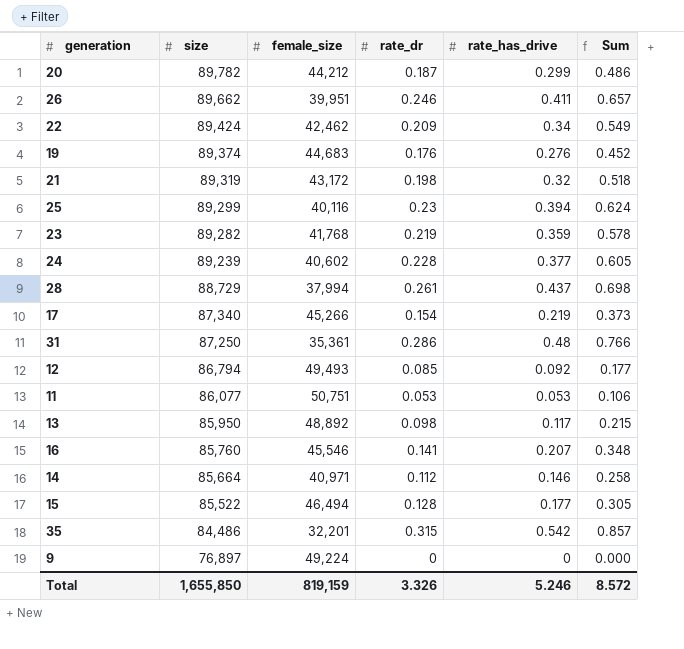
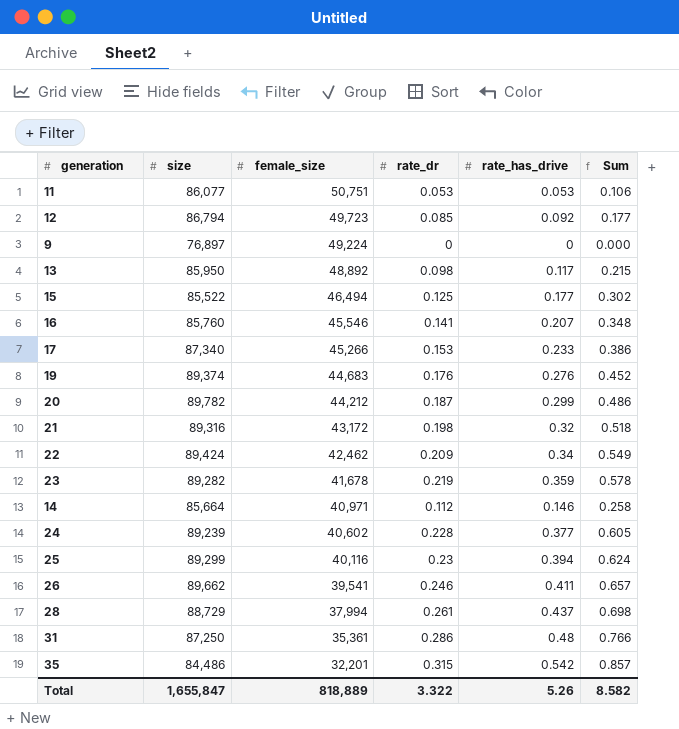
row order: size descending -> female_size descending
12 | female_size: 49,493 -> 49,723
15 | rate_dr: 0.128 -> 0.125
15 | Sum: 0.305 -> 0.302
17 | rate_dr: 0.154 -> 0.153
17 | rate_has_drive: 0.219 -> 0.233
17 | Sum: 0.373 -> 0.386
21 | size: 89,319 -> 89,316
23 | female_size: 41,768 -> 41,678
26 | female_size: 39,951 -> 39,541
Total | size: 1,655,850 -> 1,655,847
Total | female_size: 819,159 -> 818,889
Total | rate_dr: 3.326 -> 3.322
Total | rate_has_drive: 5.246 -> 5.26
Total | Sum: 8.572 -> 8.582

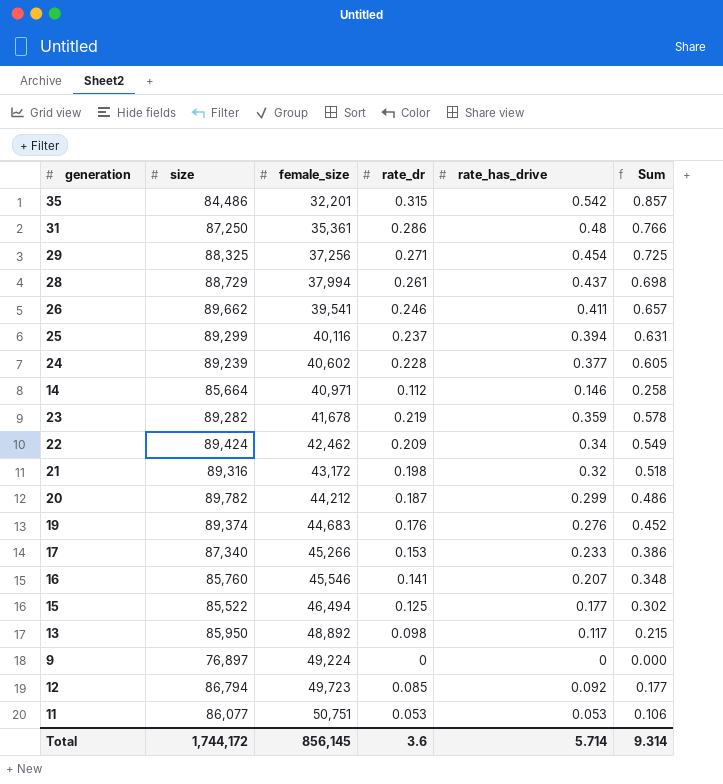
row order: female_size descending -> female_size ascending
row 29: none -> 88,325 | 37,256 | 0.271 | 0.454 | 0.725
25 | rate_dr: 0.23 -> 0.237
25 | Sum: 0.624 -> 0.631
Total | size: 1,655,847 -> 1,744,172
Total | female_size: 818,889 -> 856,145
Total | rate_dr: 3.322 -> 3.6
Total | rate_has_drive: 5.26 -> 5.714
Total | Sum: 8.582 -> 9.314

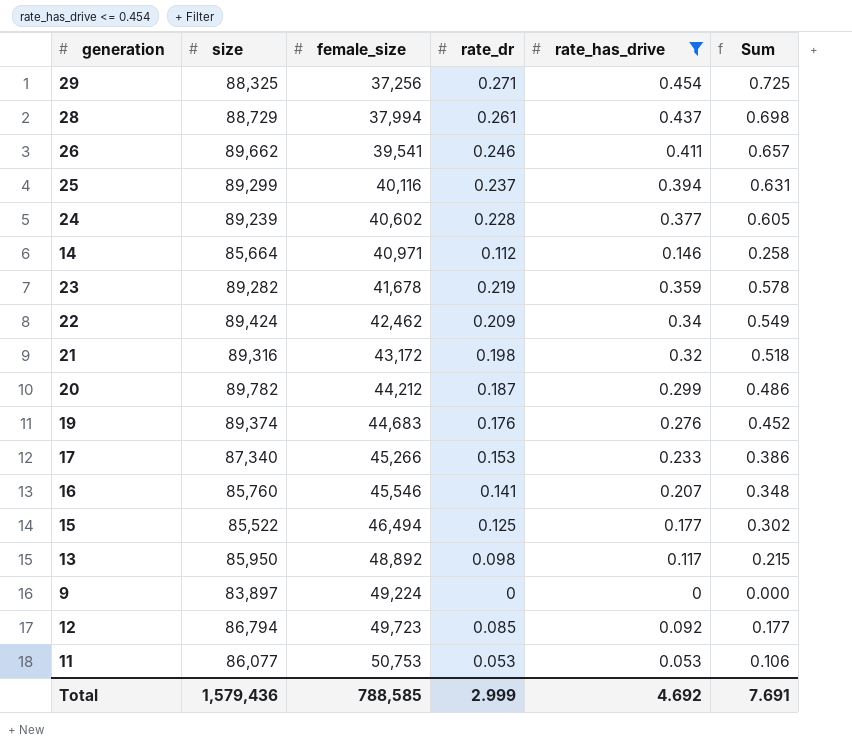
filter: none -> rate_has_drive <= 0.454
9 | size: 76,897 -> 83,897
11 | female_size: 50,751 -> 50,753
Total | size: 1,744,172 -> 1,579,436
Total | female_size: 856,145 -> 788,585
Total | rate_dr: 3.6 -> 2.999
Total | rate_has_drive: 5.714 -> 4.692
Total | Sum: 9.314 -> 7.691

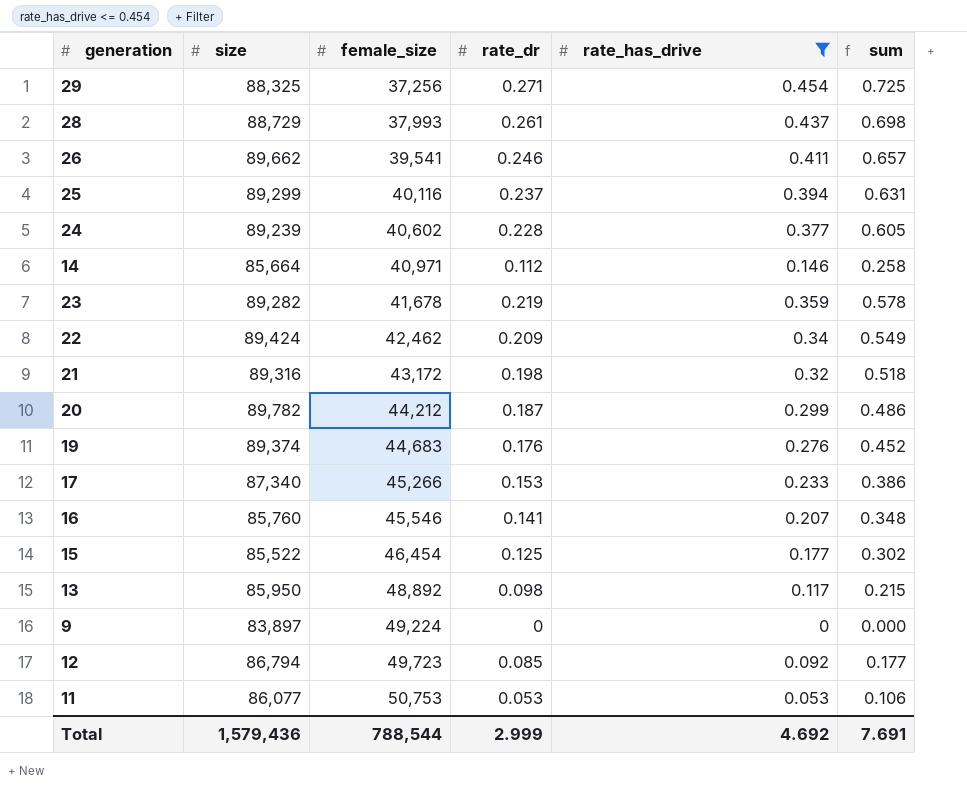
column name: Sum -> sum
28 | female_size: 37,994 -> 37,993
15 | female_size: 46,494 -> 46,454
Total | female_size: 788,585 -> 788,544

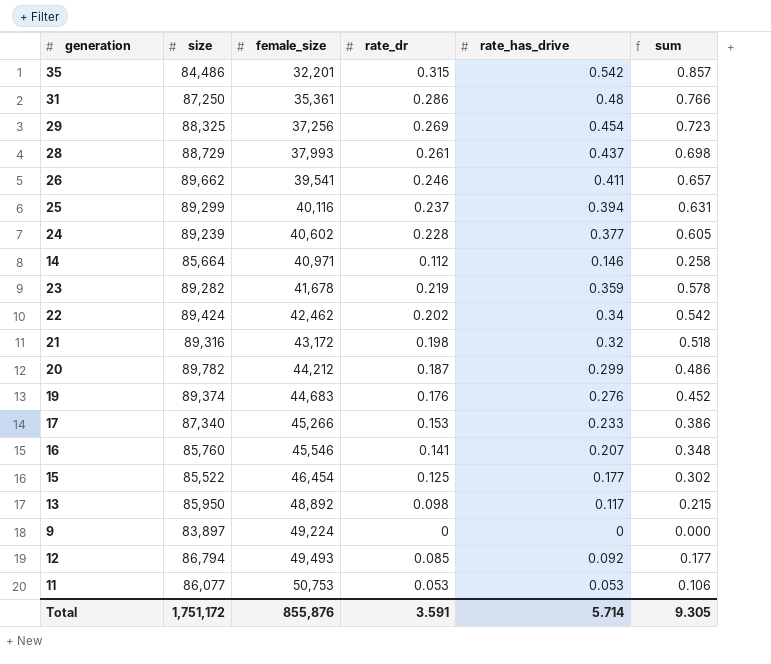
filter: rate_has_drive <= 0.454 -> none
29 | rate_dr: 0.271 -> 0.269
29 | sum: 0.725 -> 0.723
22 | rate_dr: 0.209 -> 0.202
22 | sum: 0.549 -> 0.542
12 | female_size: 49,723 -> 49,493
Total | size: 1,579,436 -> 1,751,172
Total | female_size: 788,544 -> 855,876
Total | rate_dr: 2.999 -> 3.591
Total | rate_has_drive: 4.692 -> 5.714
Total | sum: 7.691 -> 9.305

